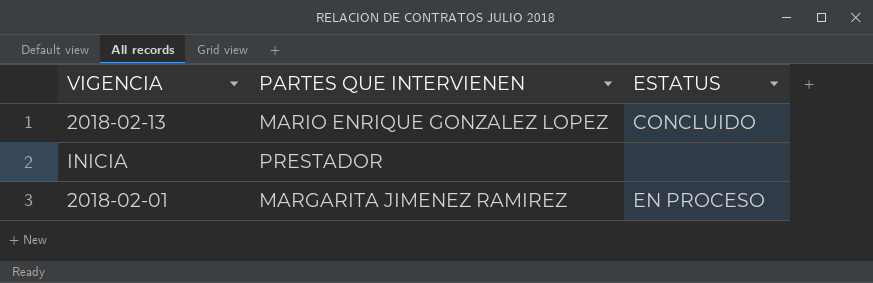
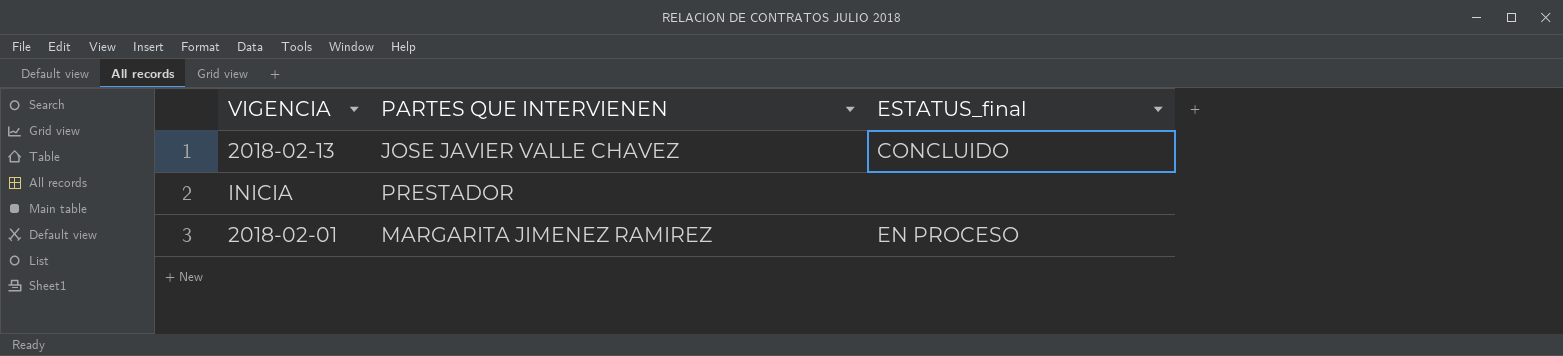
column name: ESTATUS -> ESTATUS_final
2018-02-13 | PARTES QUE INTERVIENEN: MARIO ENRIQUE GONZALEZ LOPEZ -> JOSE JAVIER VALLE CHAVEZ

